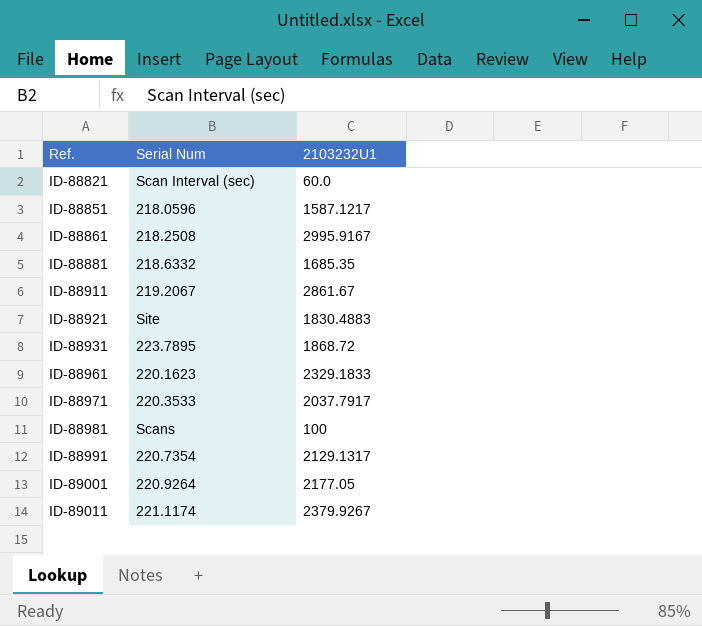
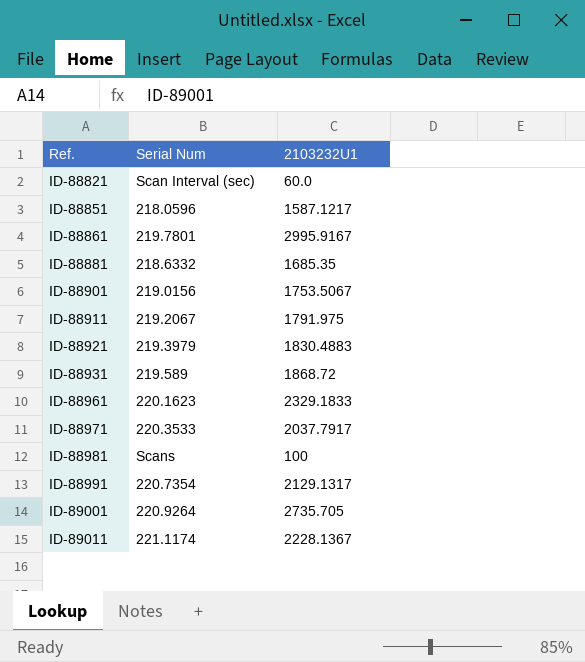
ID-88861 | Serial Num: 218.2508 -> 219.7801
row ID-88901: none -> 219.0156 | 1753.5067
ID-88911 | 2103232U1: 2861.67 -> 1791.975
ID-88921 | Serial Num: Site -> 219.3979
ID-88931 | Serial Num: 223.7895 -> 219.589
ID-89001 | 2103232U1: 2177.05 -> 2735.705
ID-89011 | 2103232U1: 2379.9267 -> 2228.1367

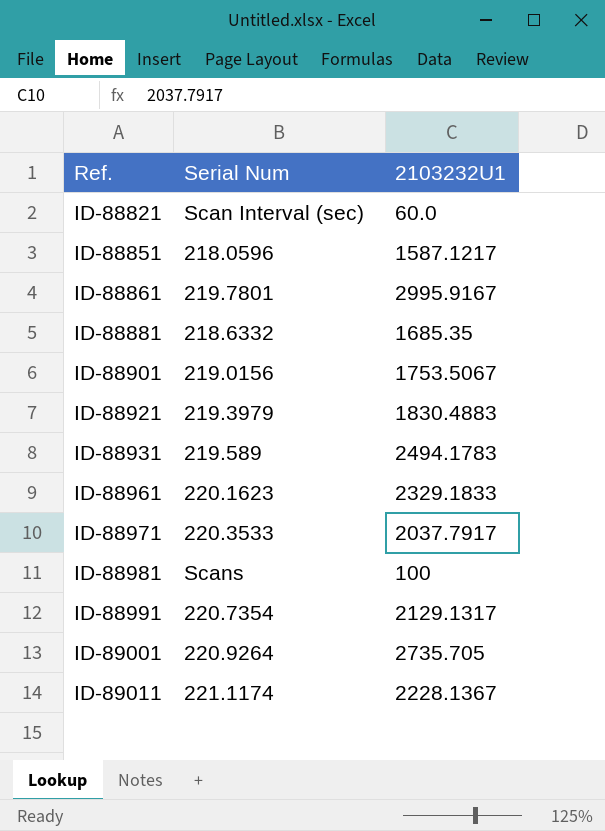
row ID-88911: 219.2067 | 1791.975 -> none
ID-88931 | 2103232U1: 1868.72 -> 2494.1783

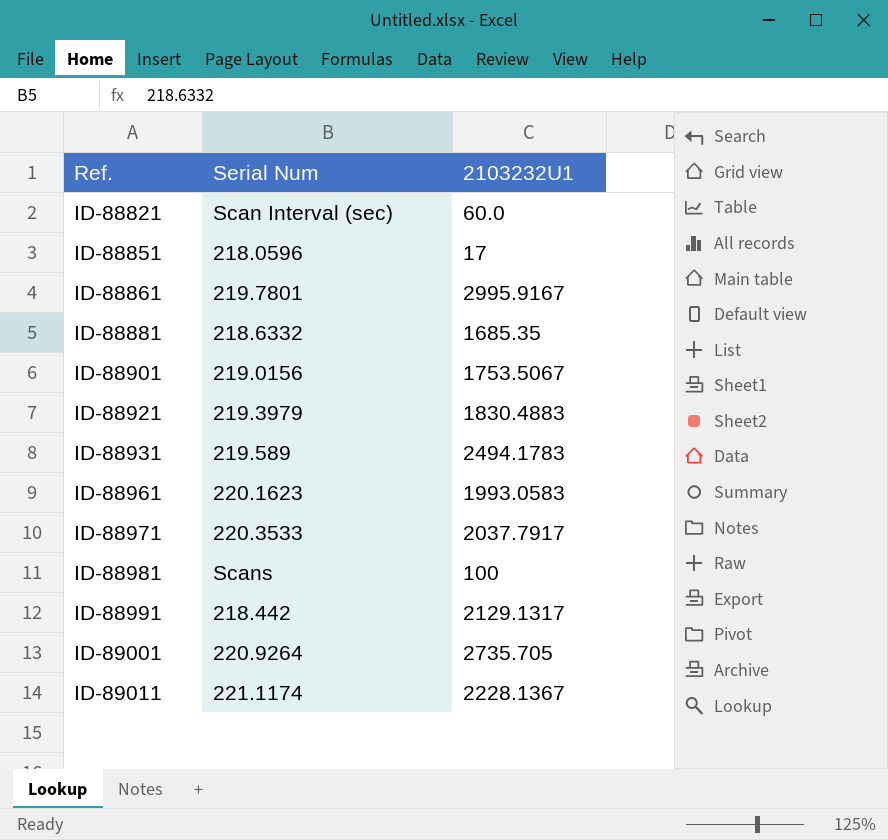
ID-88851 | 2103232U1: 1587.1217 -> 17
ID-88961 | 2103232U1: 2329.1833 -> 1993.0583
ID-88991 | Serial Num: 220.7354 -> 218.442

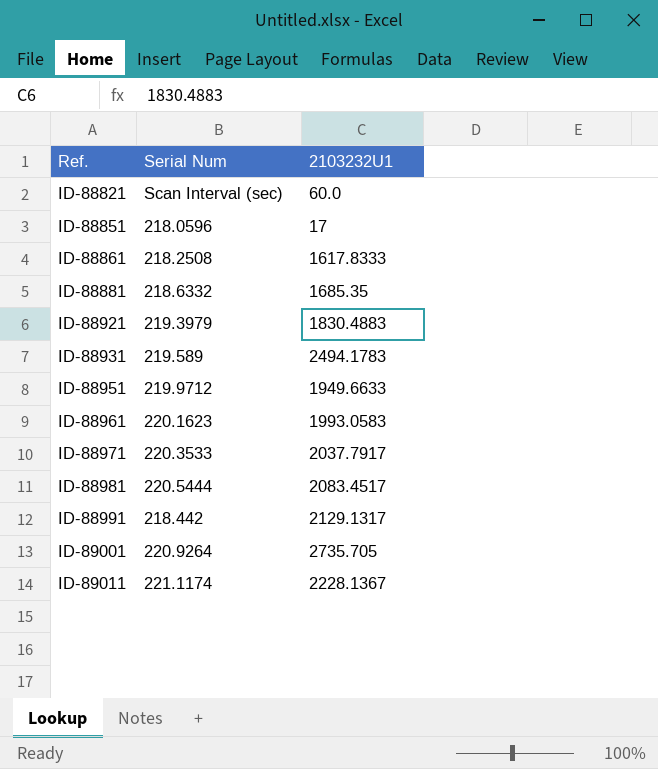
row ID-88901: 219.0156 | 1753.5067 -> none
ID-88861 | Serial Num: 219.7801 -> 218.2508
ID-88861 | 2103232U1: 2995.9167 -> 1617.8333
row ID-88951: none -> 219.9712 | 1949.6633
ID-88981 | Serial Num: Scans -> 220.5444
ID-88981 | 2103232U1: 100 -> 2083.4517

